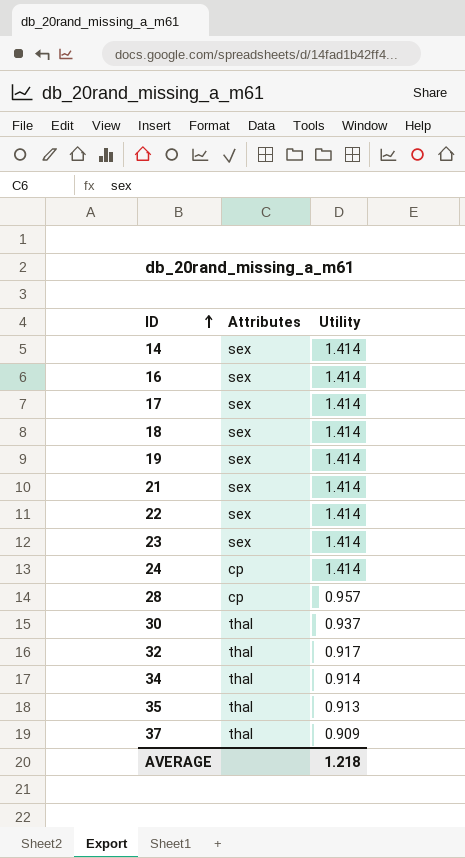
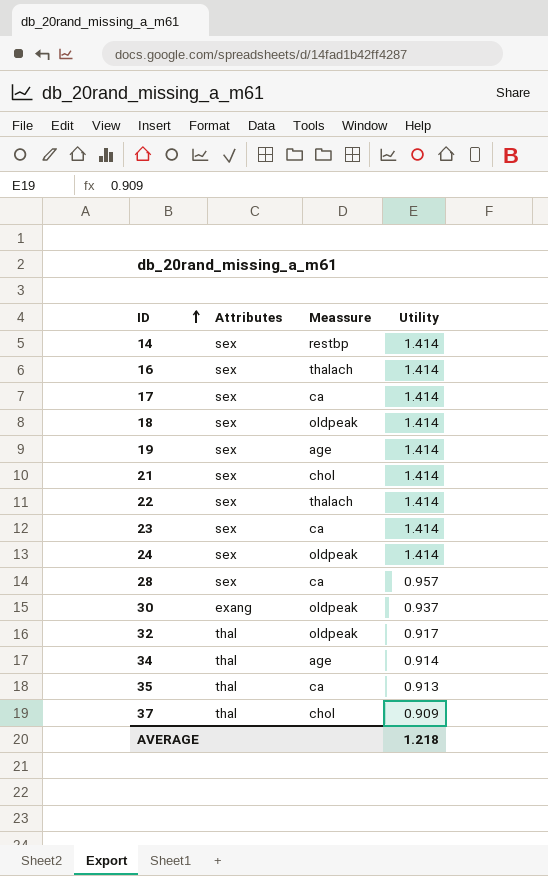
column Meassure | position: none -> 3
24 | Attributes: cp -> sex
28 | Attributes: cp -> sex
30 | Attributes: thal -> exang

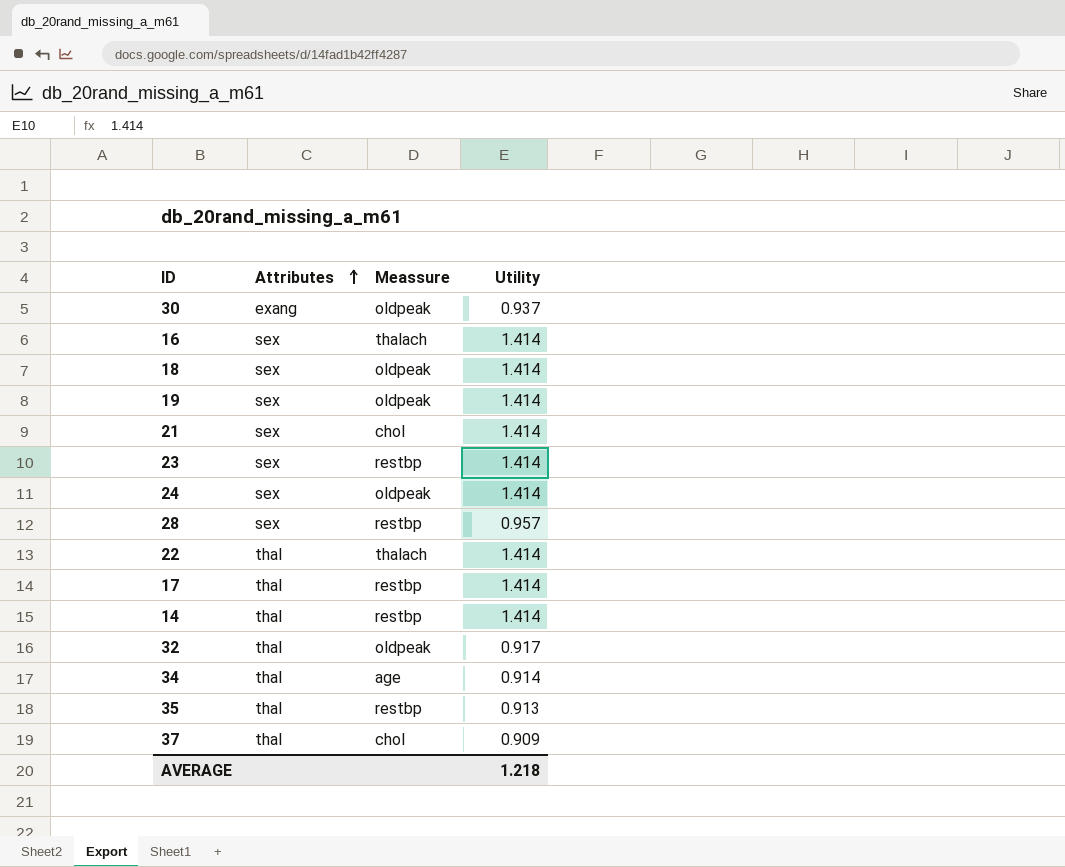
row order: ID ascending -> Attributes ascending
19 | Meassure: age -> oldpeak
23 | Meassure: ca -> restbp
28 | Meassure: ca -> restbp
22 | Attributes: sex -> thal
17 | Attributes: sex -> thal
17 | Meassure: ca -> restbp
14 | Attributes: sex -> thal
35 | Meassure: ca -> restbp

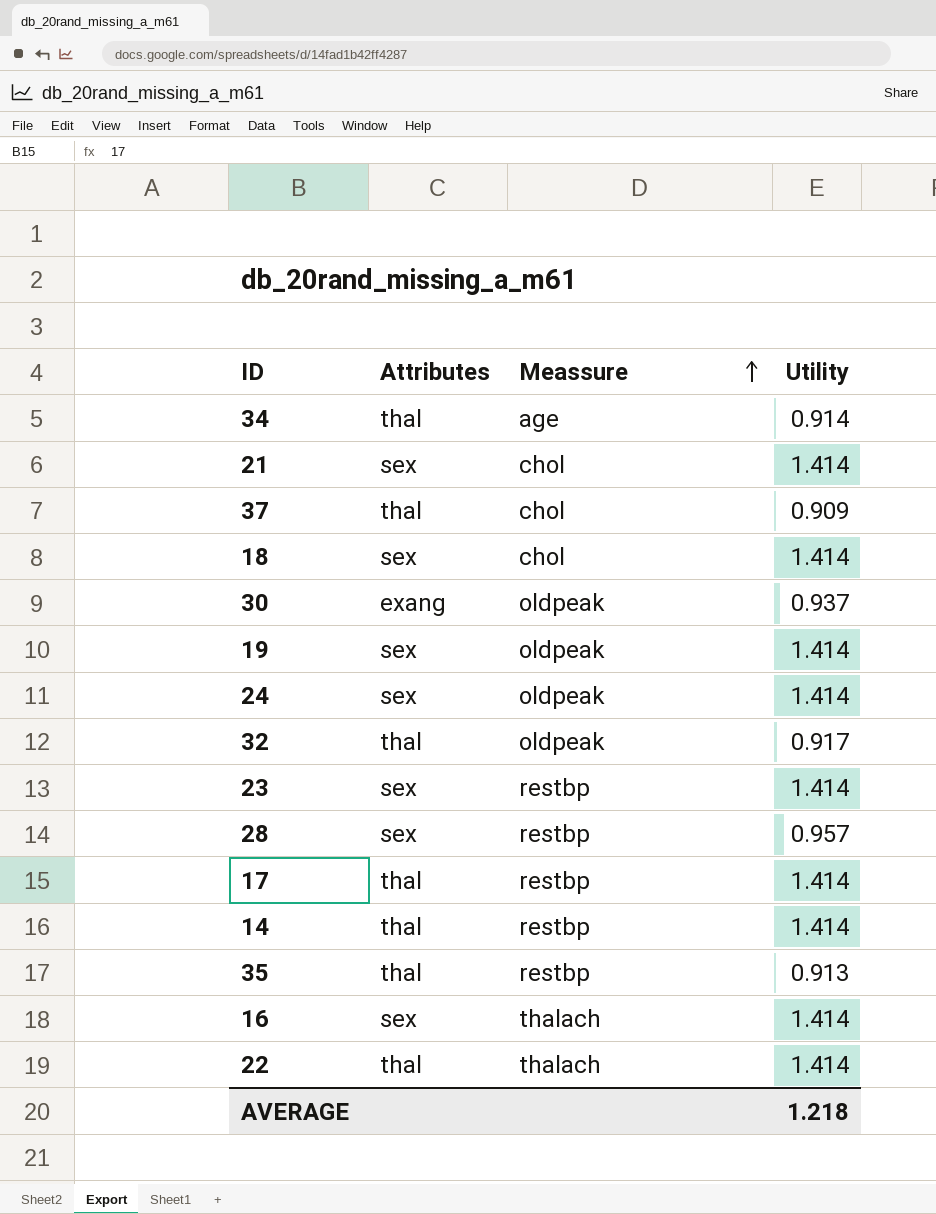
row order: Attributes ascending -> Meassure ascending
18 | Meassure: oldpeak -> chol

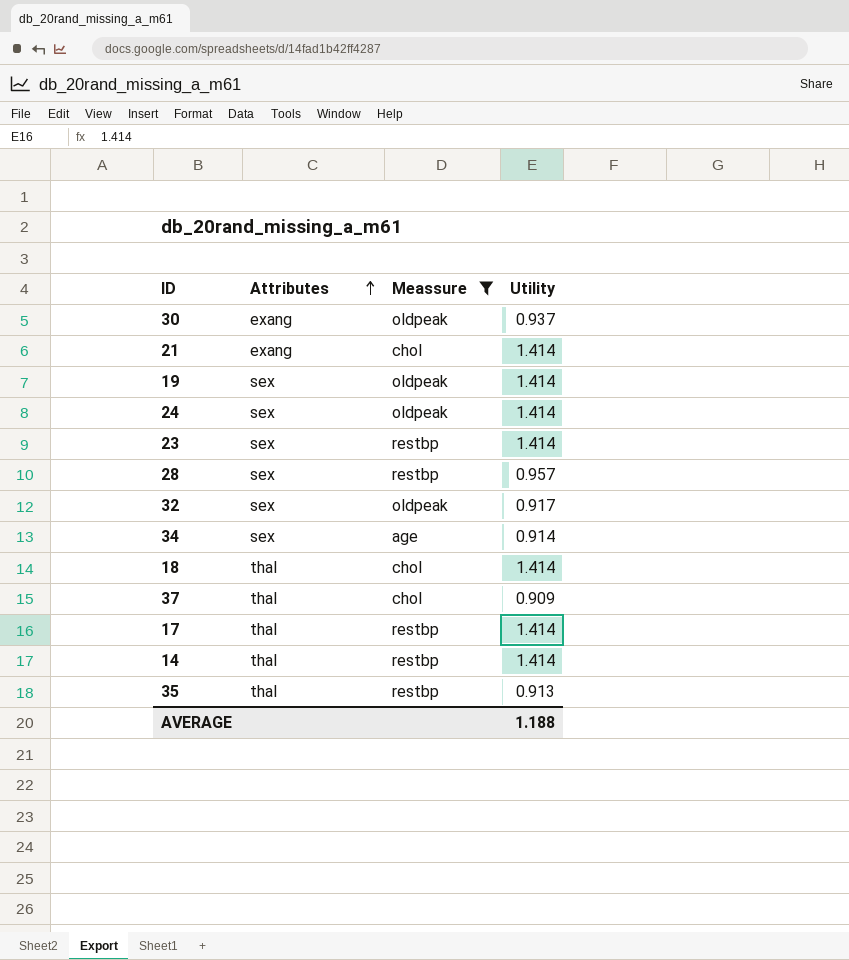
filter: none -> Meassure != thalach
row order: Meassure ascending -> Attributes ascending
21 | Attributes: sex -> exang
32 | Attributes: thal -> sex
34 | Attributes: thal -> sex
18 | Attributes: sex -> thal
AVERAGE | Utility: 1.218 -> 1.188

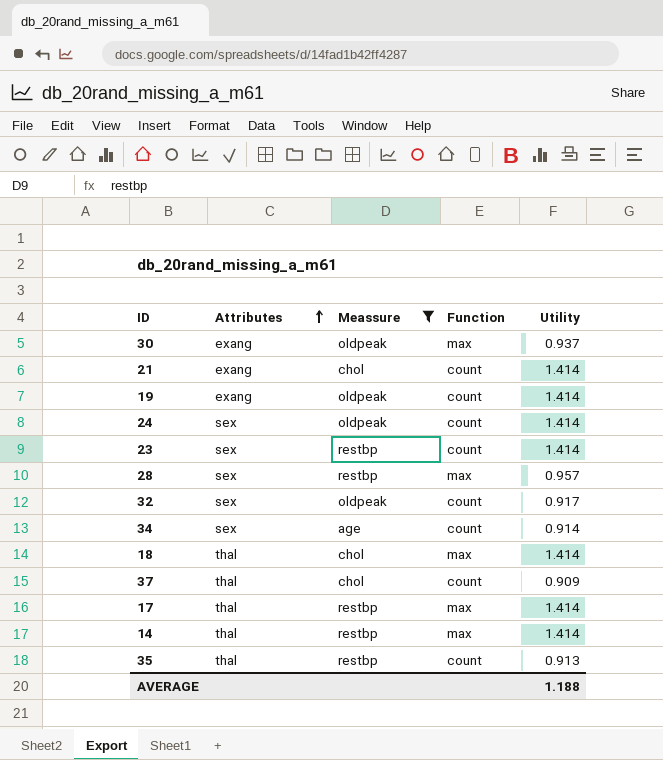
column Function | position: none -> 4
19 | Attributes: sex -> exang

